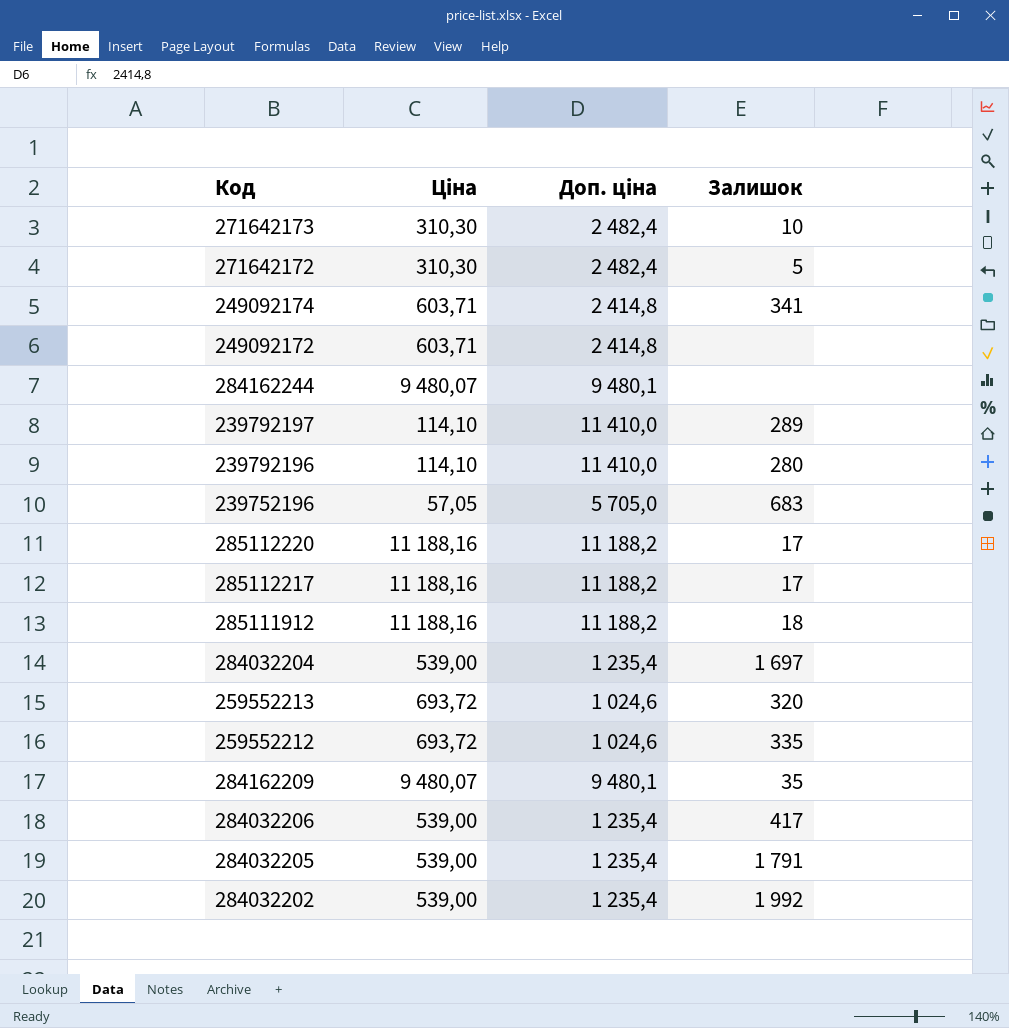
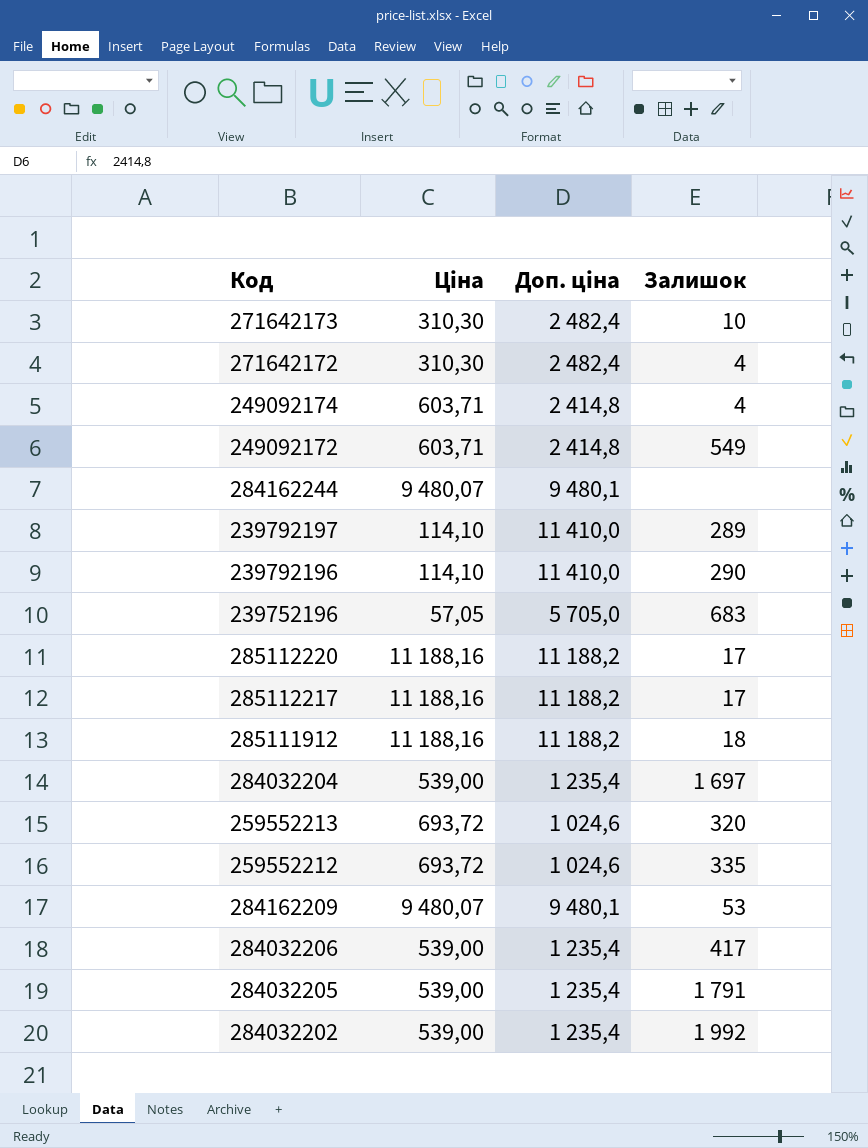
271642172 | Залишок: 5 -> 4
249092174 | Залишок: 341 -> 4
249092172 | Залишок: none -> 549
239792196 | Залишок: 280 -> 290
284162209 | Залишок: 35 -> 53

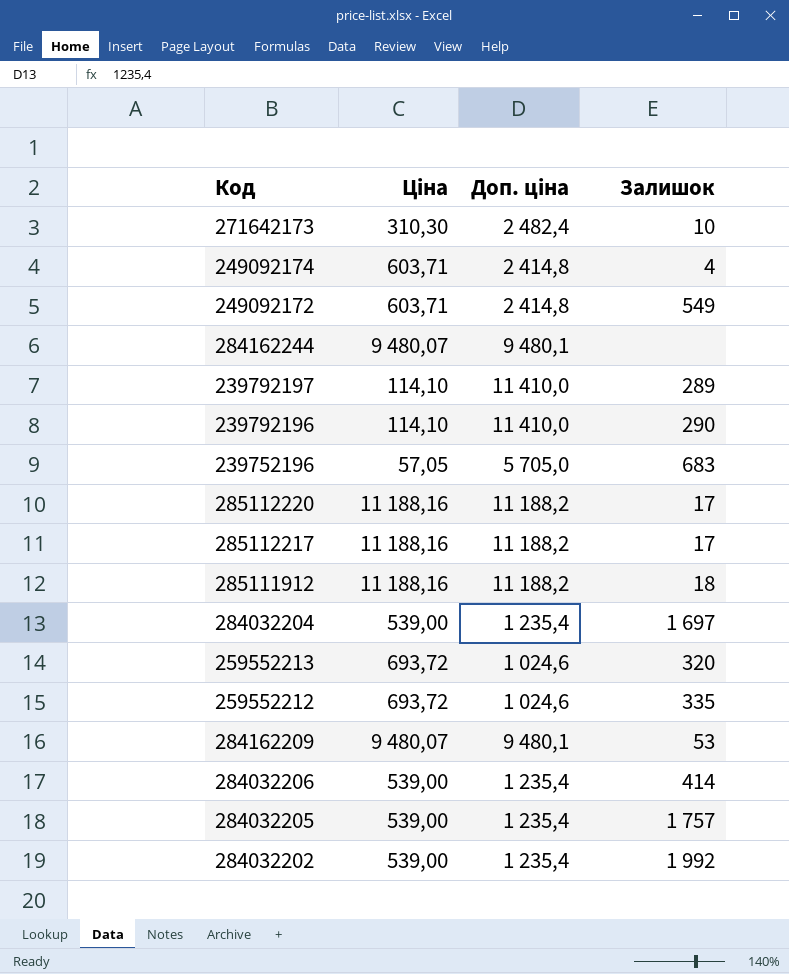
row 271642172: 310,30 | 2 482,4 | 4 -> none
284032206 | Залишок: 417 -> 414
284032205 | Залишок: 1 791 -> 1 757

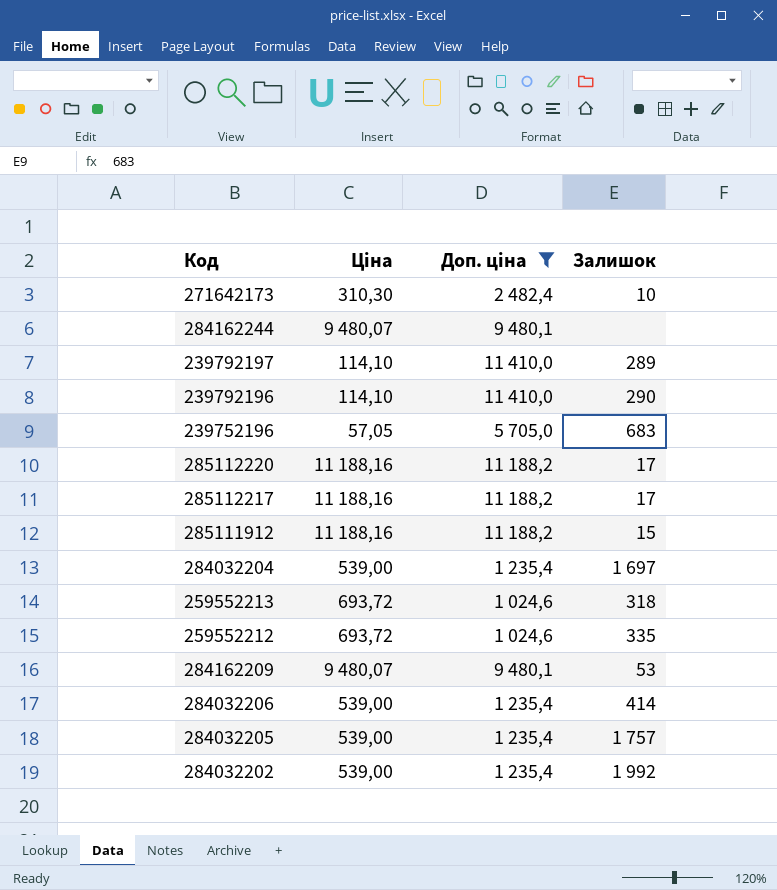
filter: none -> Доп. ціна != 2 414,8
285111912 | Залишок: 18 -> 15
259552213 | Залишок: 320 -> 318

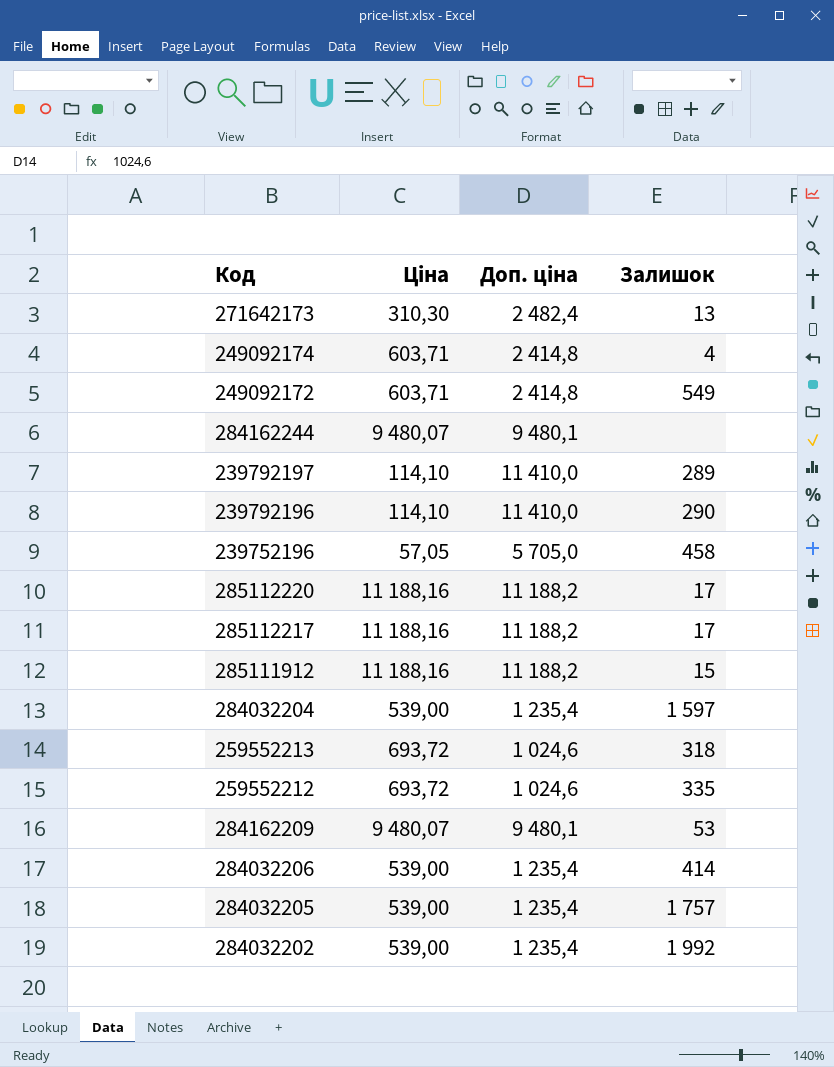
filter: Доп. ціна != 2 414,8 -> none
271642173 | Залишок: 10 -> 13
239752196 | Залишок: 683 -> 458
284032204 | Залишок: 1 697 -> 1 597

